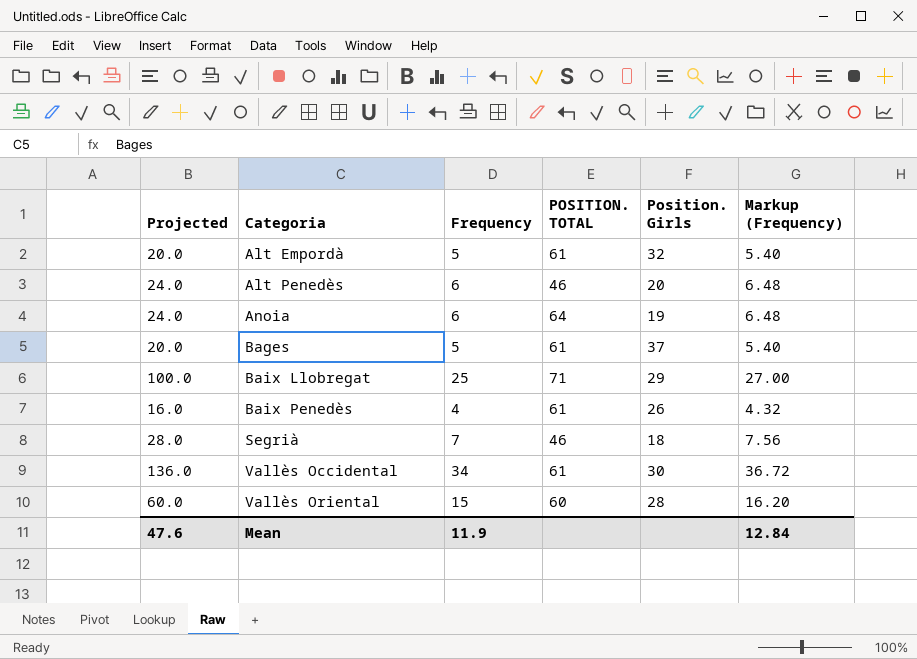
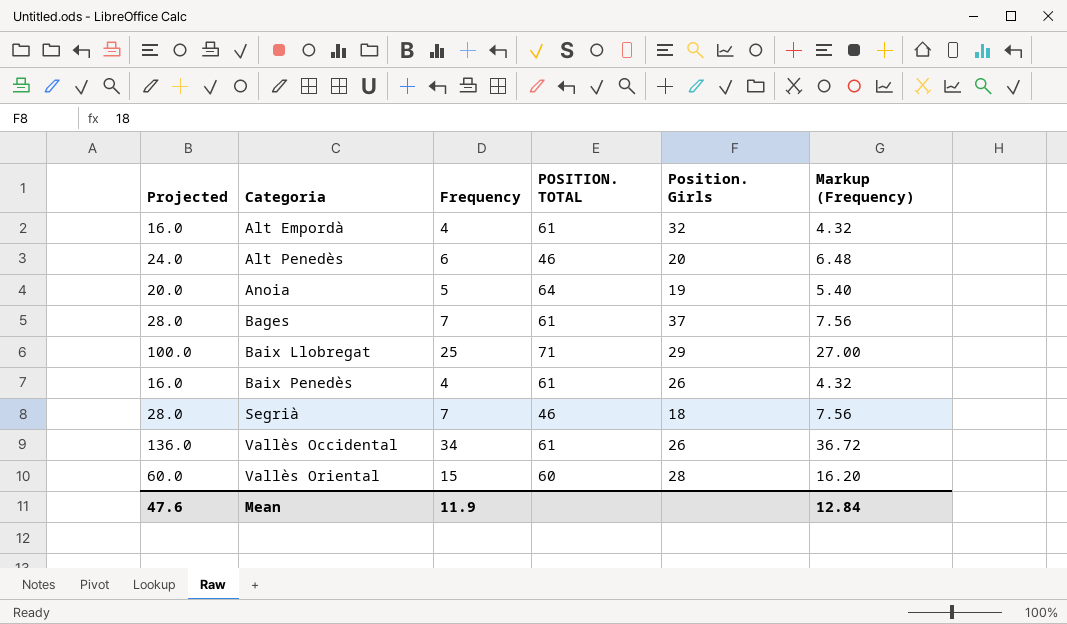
Alt Empordà | Projected: 20.0 -> 16.0
Alt Empordà | Frequency: 5 -> 4
Alt Empordà | Markup (Frequency): 5.40 -> 4.32
Anoia | Projected: 24.0 -> 20.0
Anoia | Frequency: 6 -> 5
Anoia | Markup (Frequency): 6.48 -> 5.40
Bages | Projected: 20.0 -> 28.0
Bages | Frequency: 5 -> 7
Bages | Markup (Frequency): 5.40 -> 7.56
Vallès Occidental | Position. Girls: 30 -> 26

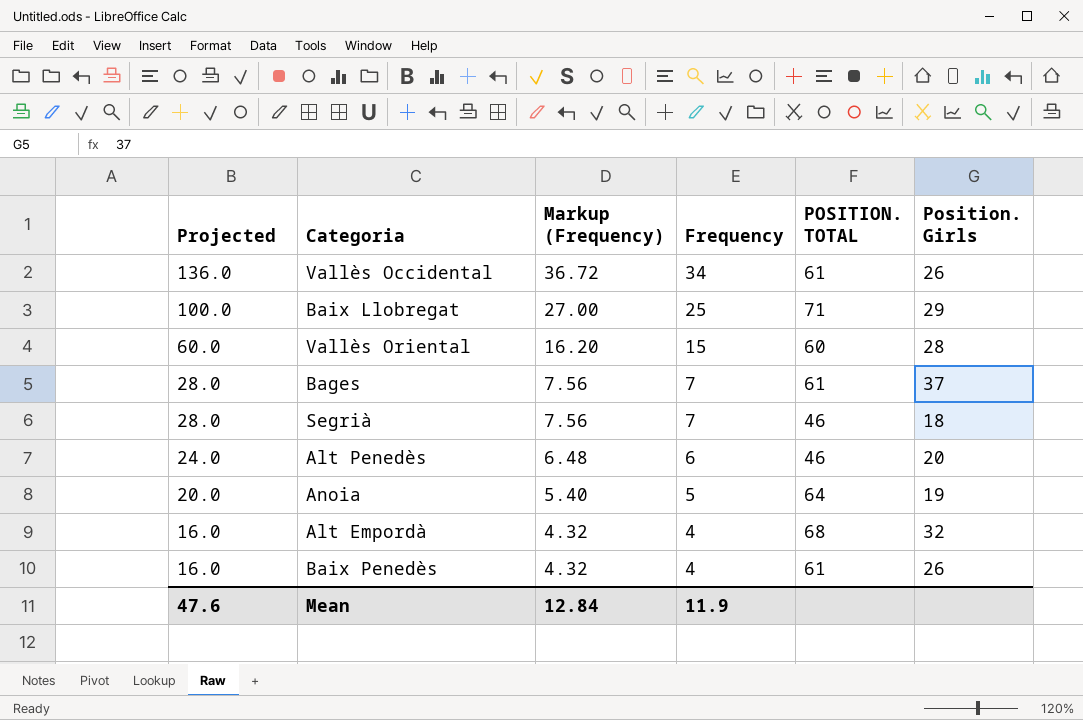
row order: Categoria ascending -> Projected descending
column Markup (Frequency) | position: 6 -> 3
Alt Empordà | POSITION. TOTAL: 61 -> 68

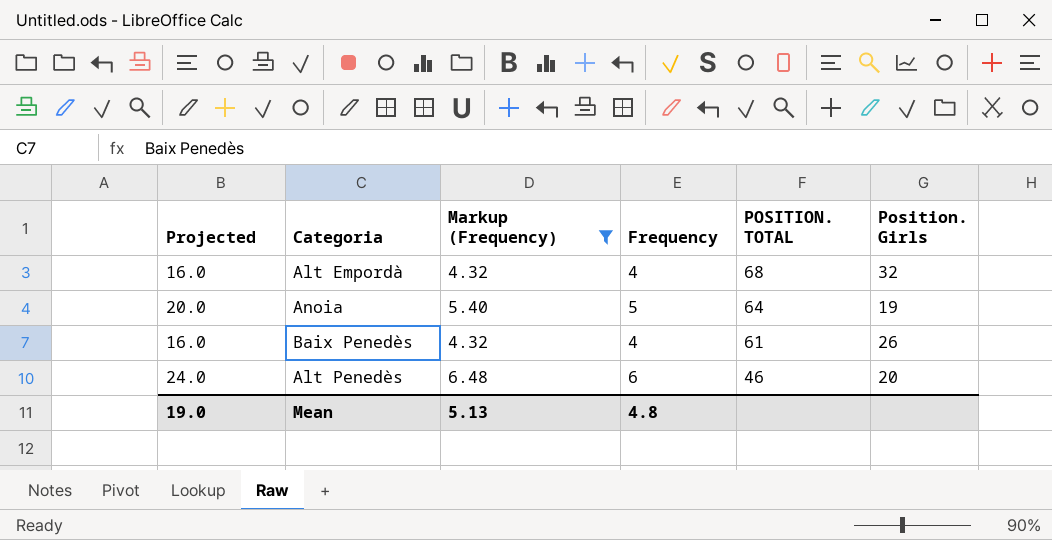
filter: none -> Markup (Frequency) <= 6.48
row order: Projected descending -> POSITION. TOTAL descending
Mean | Projected: 47.6 -> 19.0
Mean | Markup (Frequency): 12.84 -> 5.13
Mean | Frequency: 11.9 -> 4.8

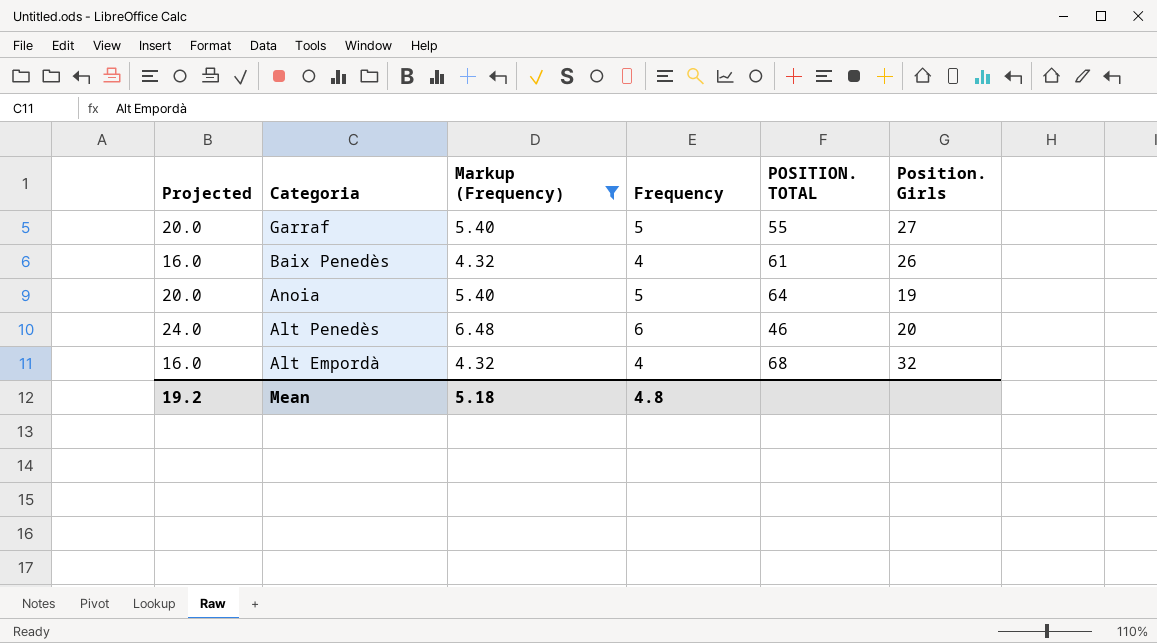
row order: POSITION. TOTAL descending -> Categoria descending
row Garraf: none -> 20.0 | 5.40 | 5 | 55 | 27
Mean | Projected: 19.0 -> 19.2
Mean | Markup (Frequency): 5.13 -> 5.18

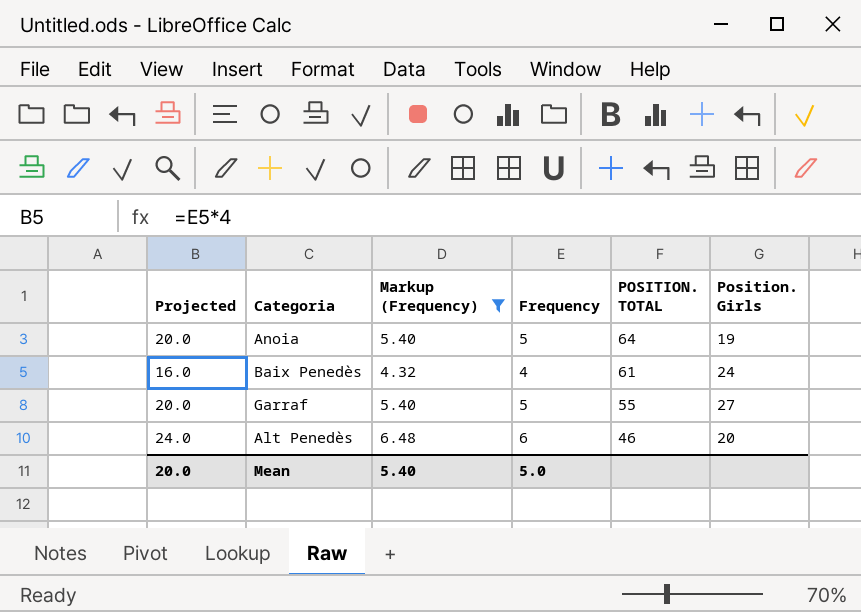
row order: Categoria descending -> POSITION. TOTAL descending
row Alt Empordà: 16.0 | 4.32 | 4 | 68 | 32 -> none
Baix Penedès | Position. Girls: 26 -> 24
Mean | Projected: 19.2 -> 20.0
Mean | Markup (Frequency): 5.18 -> 5.40
Mean | Frequency: 4.8 -> 5.0

